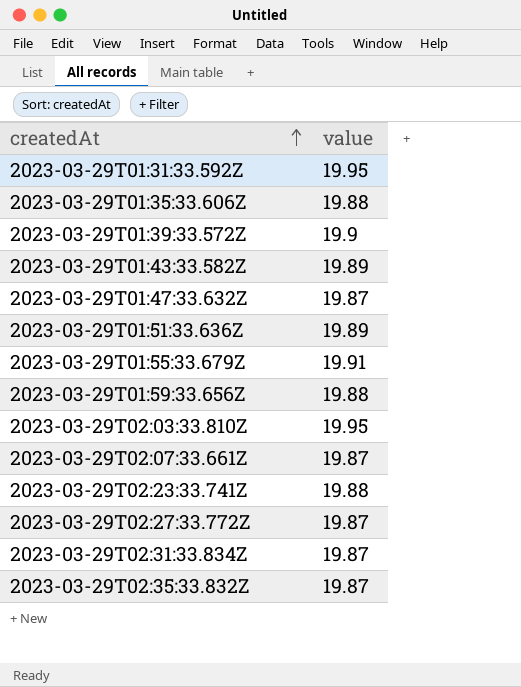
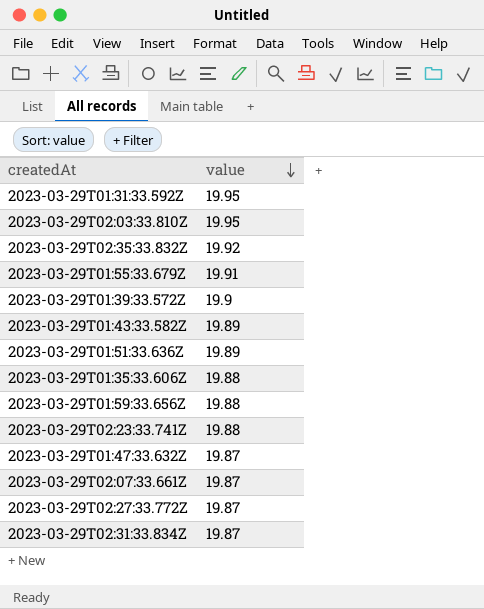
row order: createdAt ascending -> value descending
2023-03-29T02:35:33.832Z | value: 19.87 -> 19.92

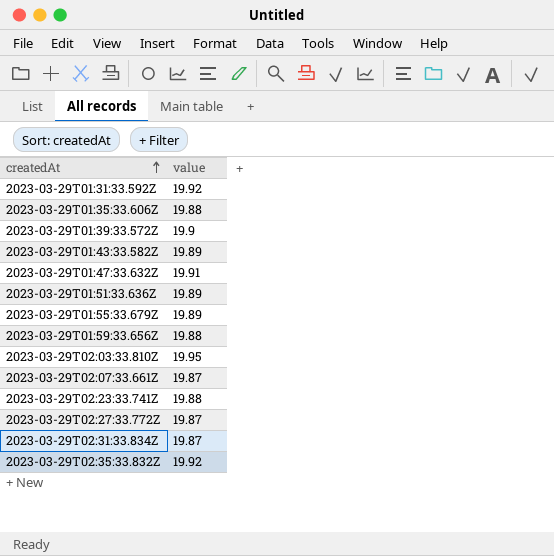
row order: value descending -> createdAt ascending
2023-03-29T01:31:33.592Z | value: 19.95 -> 19.92
2023-03-29T01:47:33.632Z | value: 19.87 -> 19.91
2023-03-29T01:55:33.679Z | value: 19.91 -> 19.89

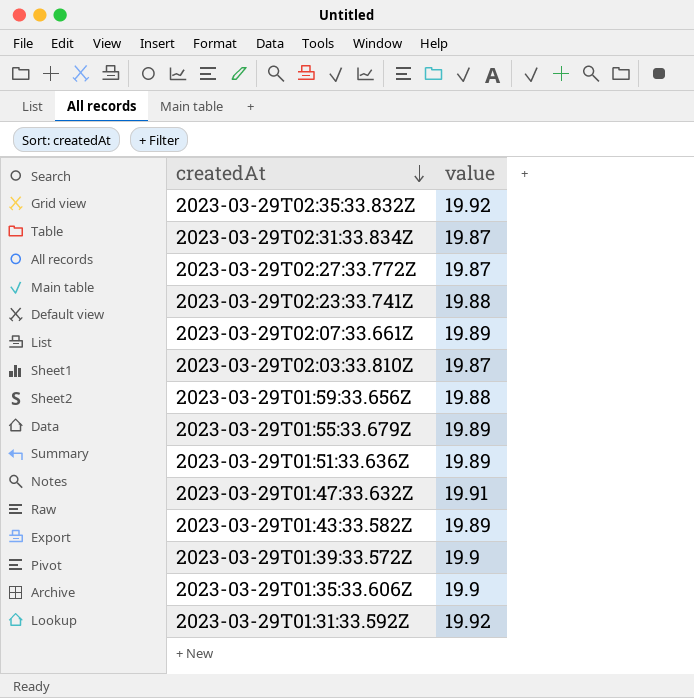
row order: createdAt ascending -> createdAt descending
2023-03-29T02:07:33.661Z | value: 19.87 -> 19.89
2023-03-29T02:03:33.810Z | value: 19.95 -> 19.87
2023-03-29T01:35:33.606Z | value: 19.88 -> 19.9

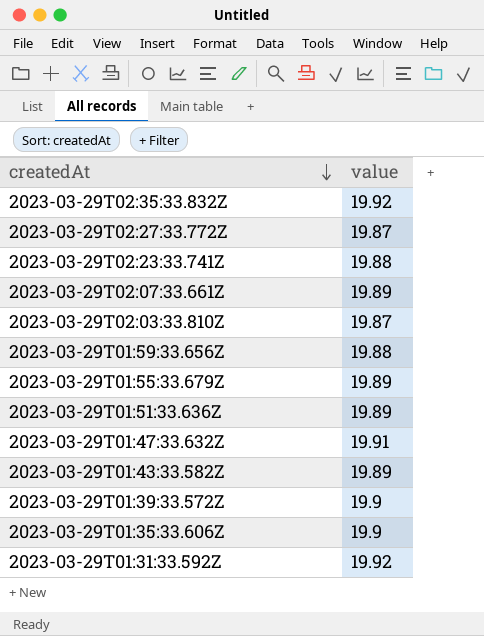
row 2023-03-29T02:31:33.834Z: 19.87 -> none

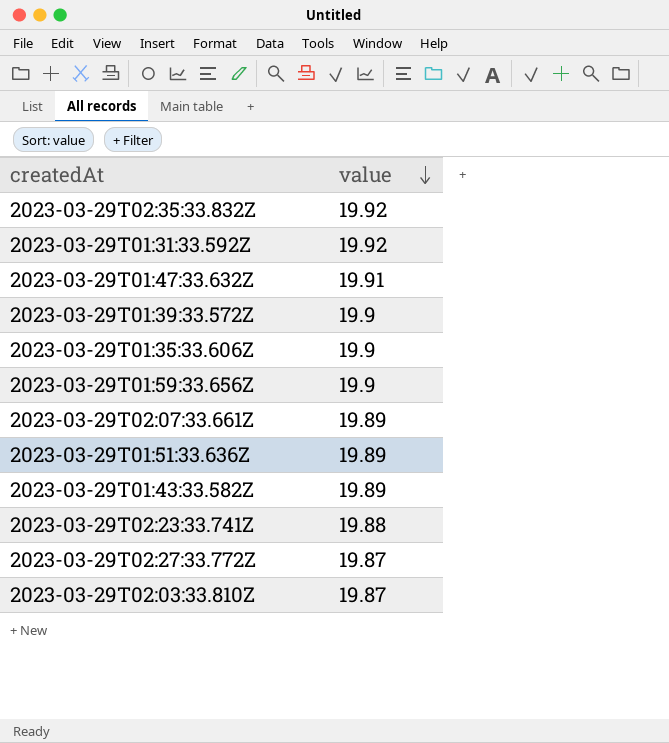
row order: createdAt descending -> value descending
row 2023-03-29T01:55:33.679Z: 19.89 -> none
2023-03-29T01:59:33.656Z | value: 19.88 -> 19.9

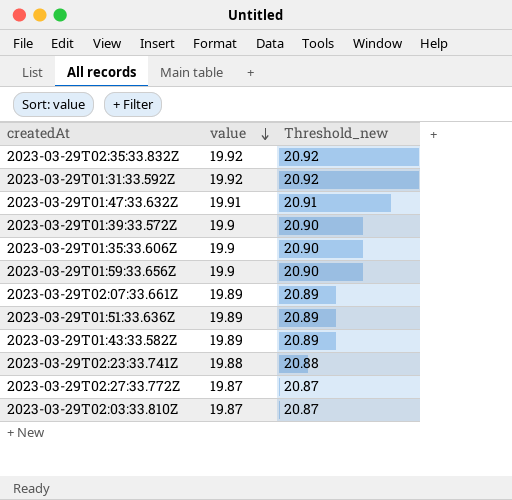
column Threshold_new | formula: none -> [value] + 1

